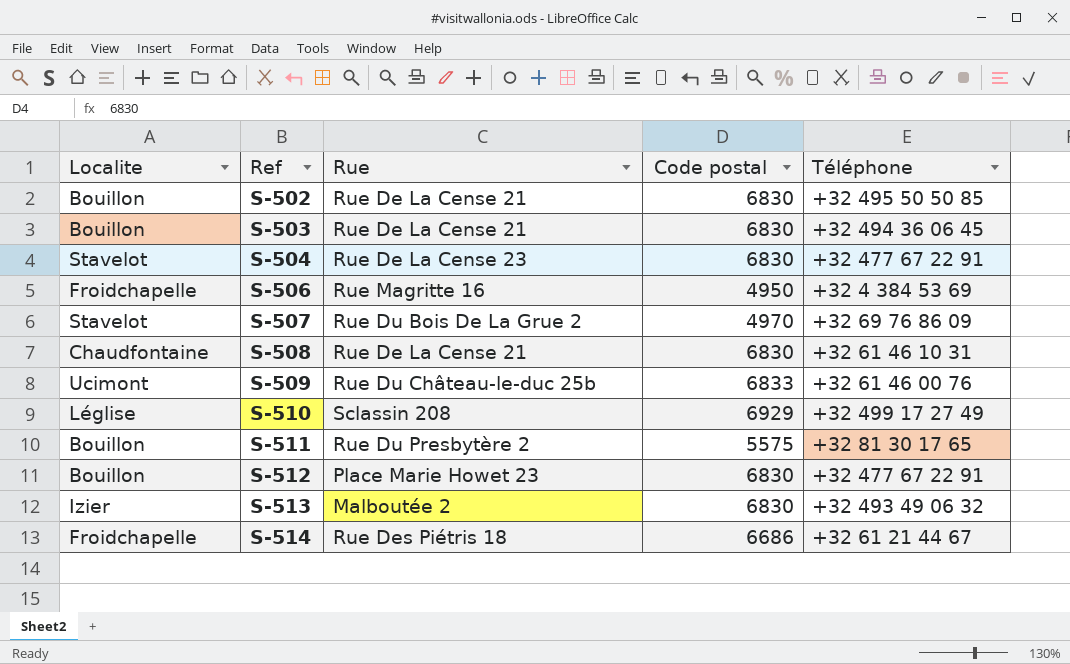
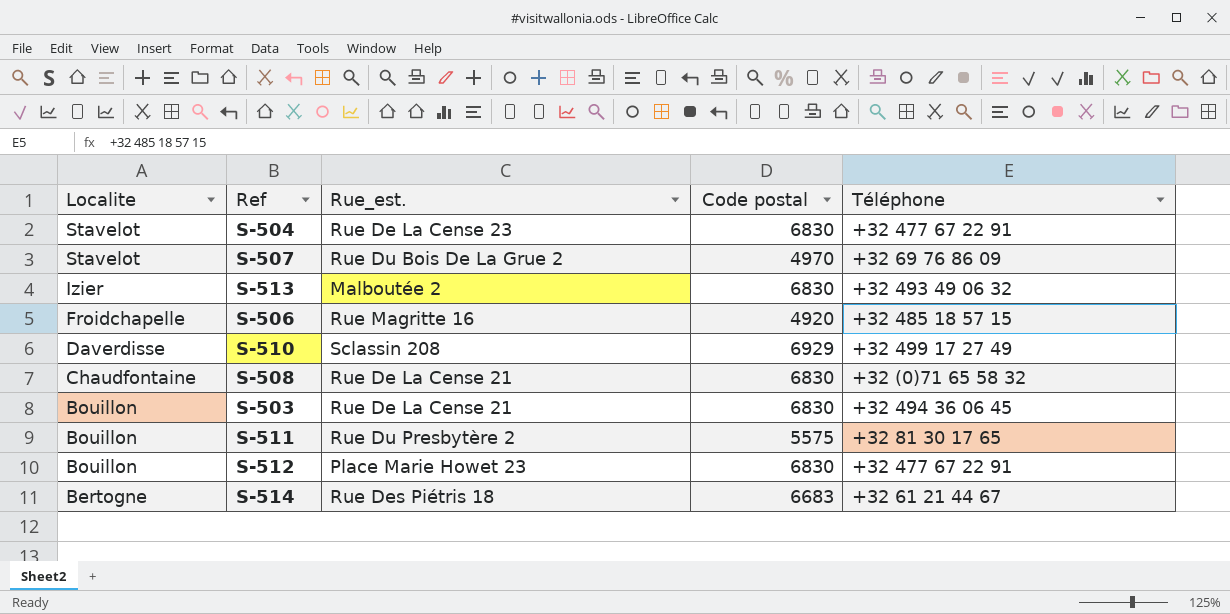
row order: Ref ascending -> Localite descending
column name: Rue -> Rue_est.
row S-502: Bouillon | Rue De La Cense 21 | 6830 | +32 495 50 50 85 -> none
row S-509: Ucimont | Rue Du Château-le-duc 25b | 6833 | +32 61 46 00 76 -> none
S-506 | Code postal: 4950 -> 4920
S-506 | Téléphone: +32 4 384 53 69 -> +32 485 18 57 15
S-510 | Localite: Léglise -> Daverdisse
S-508 | Téléphone: +32 61 46 10 31 -> +32 (0)71 65 58 32
S-514 | Localite: Froidchapelle -> Bertogne
S-514 | Code postal: 6686 -> 6683

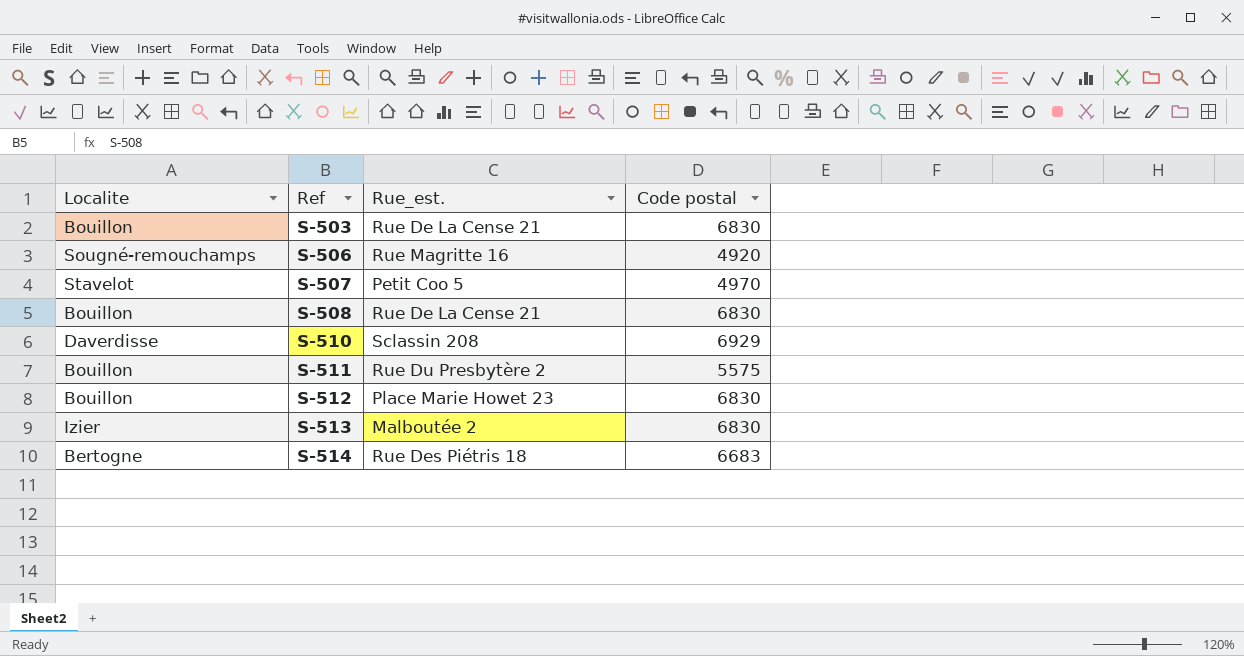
row order: Localite descending -> Ref ascending
column Téléphone | position: 5 -> none
row S-504: Stavelot | Rue De La Cense 23 | 6830 | +32 477 67 22 91 -> none
S-506 | Localite: Froidchapelle -> Sougné-remouchamps
S-507 | Rue_est.: Rue Du Bois De La Grue 2 -> Petit Coo 5
S-508 | Localite: Chaudfontaine -> Bouillon

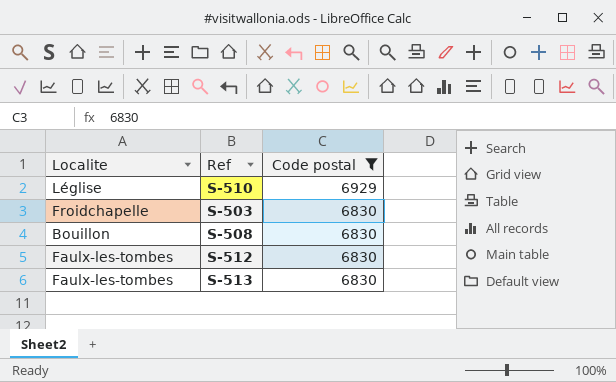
filter: none -> Code postal >= 6830
row order: Ref ascending -> Code postal descending
column Rue_est. | position: 3 -> none
S-510 | Localite: Daverdisse -> Léglise
S-503 | Localite: Bouillon -> Froidchapelle
S-512 | Localite: Bouillon -> Faulx-les-tombes
S-513 | Localite: Izier -> Faulx-les-tombes

